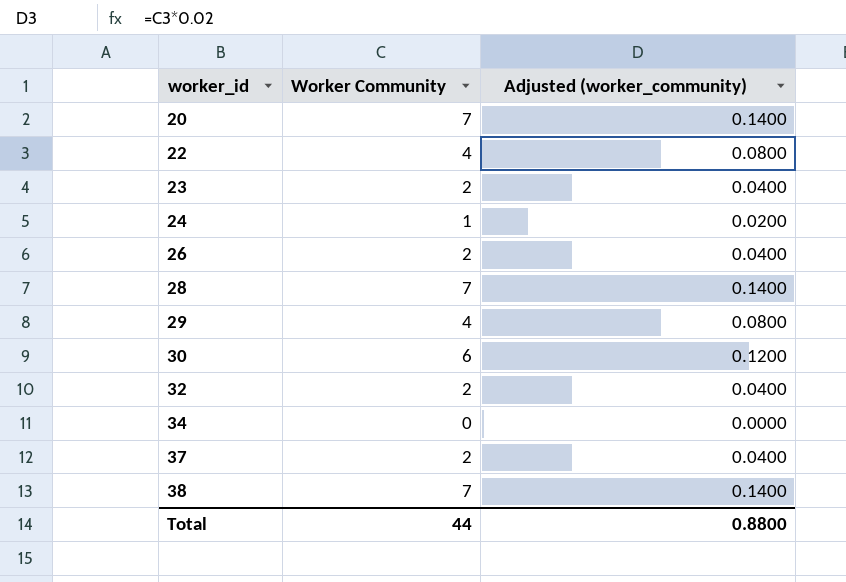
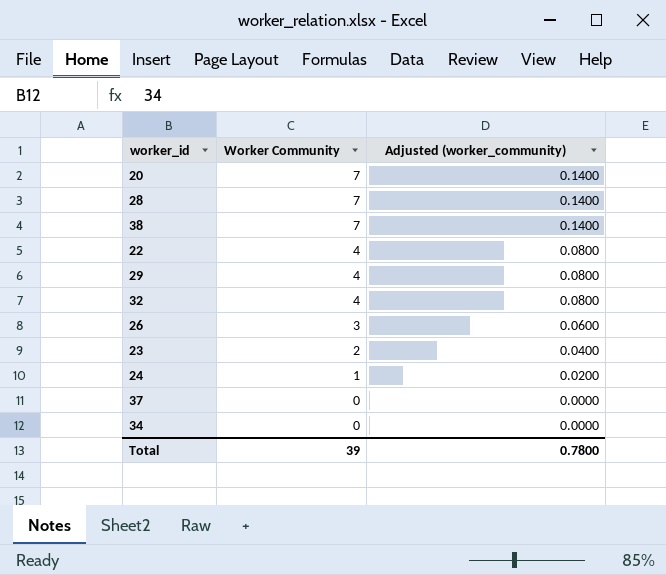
row order: worker_id ascending -> Worker Community descending
row 30: 6 | 0.1200 -> none
32 | Worker Community: 2 -> 4
32 | Adjusted (worker_community): 0.0400 -> 0.0800
26 | Worker Community: 2 -> 3
26 | Adjusted (worker_community): 0.0400 -> 0.0600
37 | Worker Community: 2 -> 0
37 | Adjusted (worker_community): 0.0400 -> 0.0000
Total | Worker Community: 44 -> 39
Total | Adjusted (worker_community): 0.8800 -> 0.7800

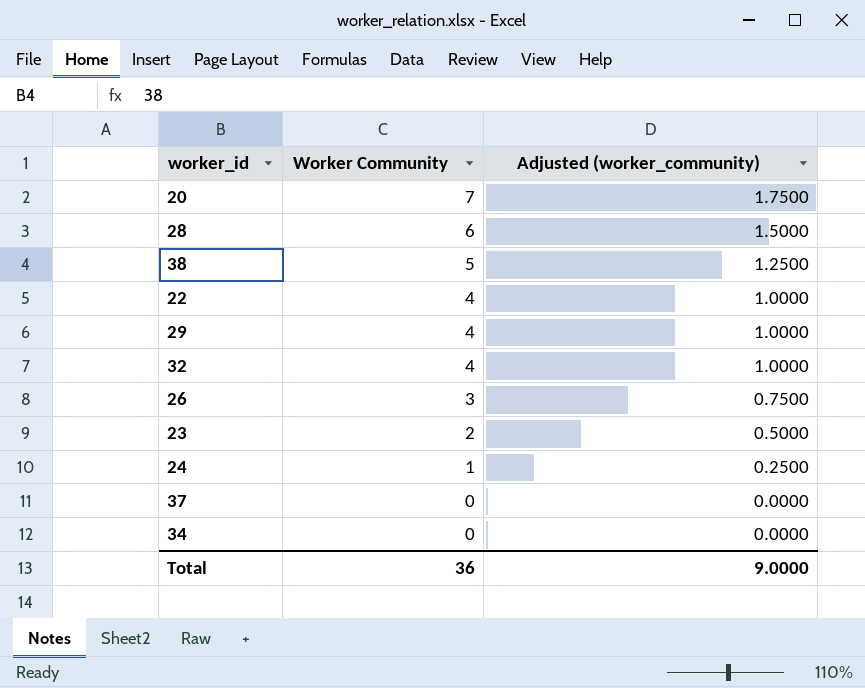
column Adjusted (worker_community) | formula: [Worker Community] * 0.02 -> [Worker Community] * 0.25
28 | Worker Community: 7 -> 6
38 | Worker Community: 7 -> 5
Total | Worker Community: 39 -> 36
Total | Adjusted (worker_community): 0.7800 -> 9.0000

